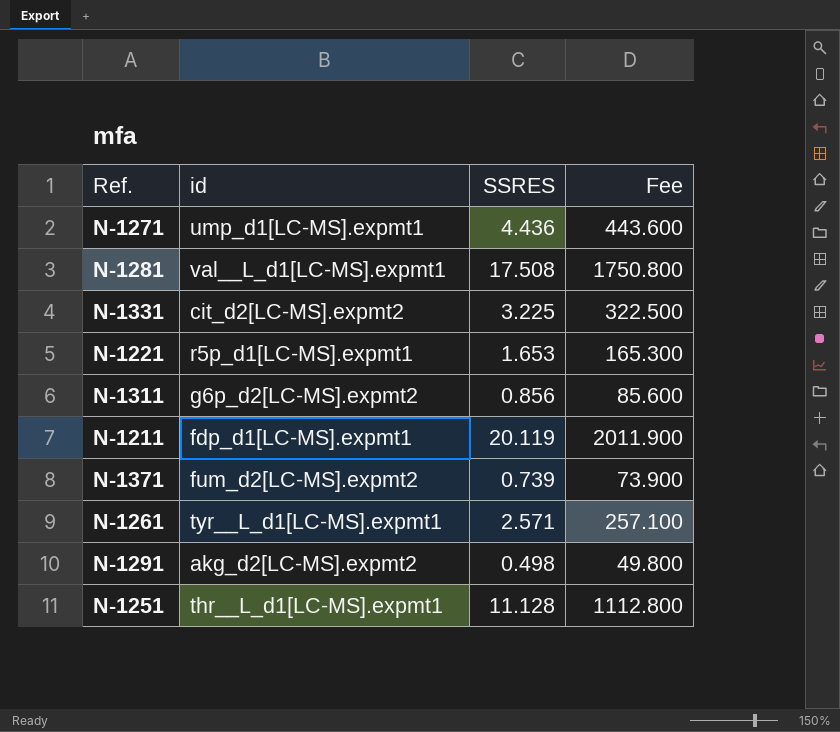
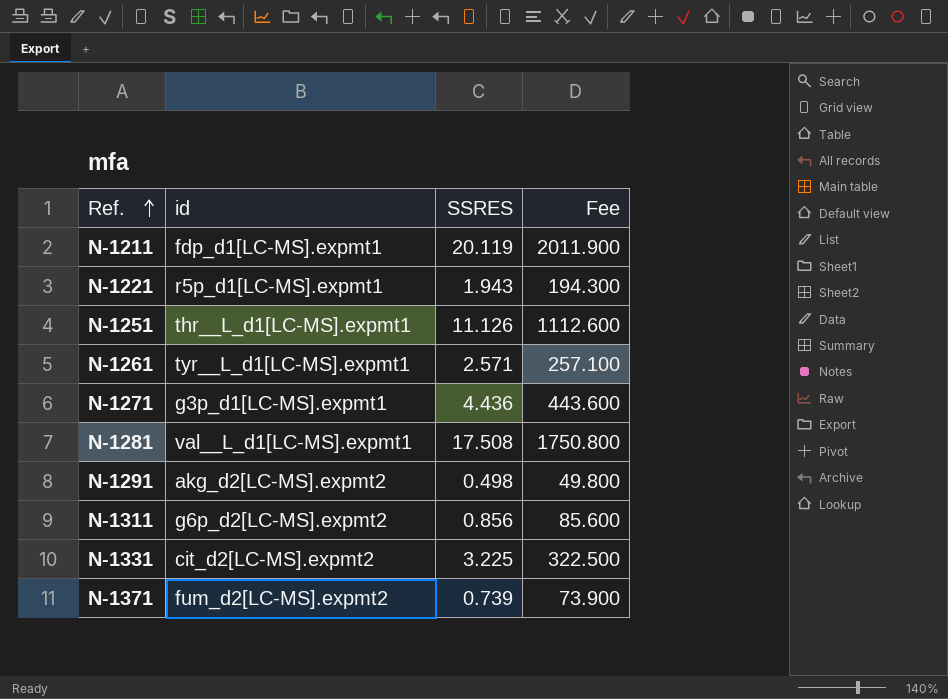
row order: none -> Ref. ascending
N-1221 | SSRES: 1.653 -> 1.943
N-1221 | Fee: 165.300 -> 194.300
N-1251 | SSRES: 11.128 -> 11.126
N-1251 | Fee: 1112.800 -> 1112.600
N-1271 | id: ump_d1[LC-MS].expmt1 -> g3p_d1[LC-MS].expmt1

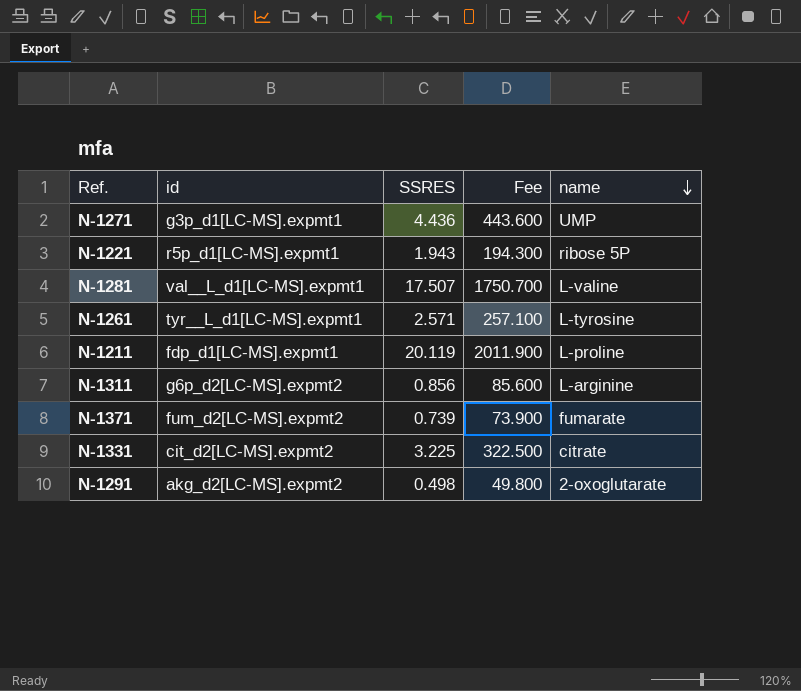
row order: Ref. ascending -> name descending
column name | position: none -> 5
row N-1251: thr__L_d1[LC-MS].expmt1 | 11.126 | 1112.600 -> none
N-1281 | SSRES: 17.508 -> 17.507
N-1281 | Fee: 1750.800 -> 1750.700

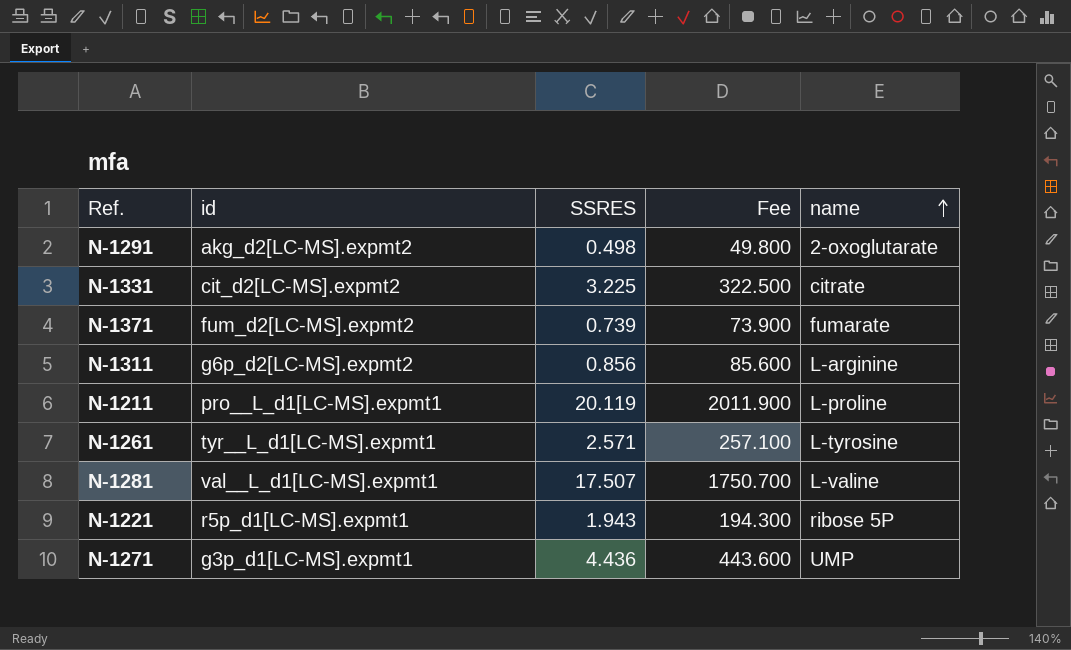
row order: name descending -> name ascending
N-1211 | id: fdp_d1[LC-MS].expmt1 -> pro__L_d1[LC-MS].expmt1

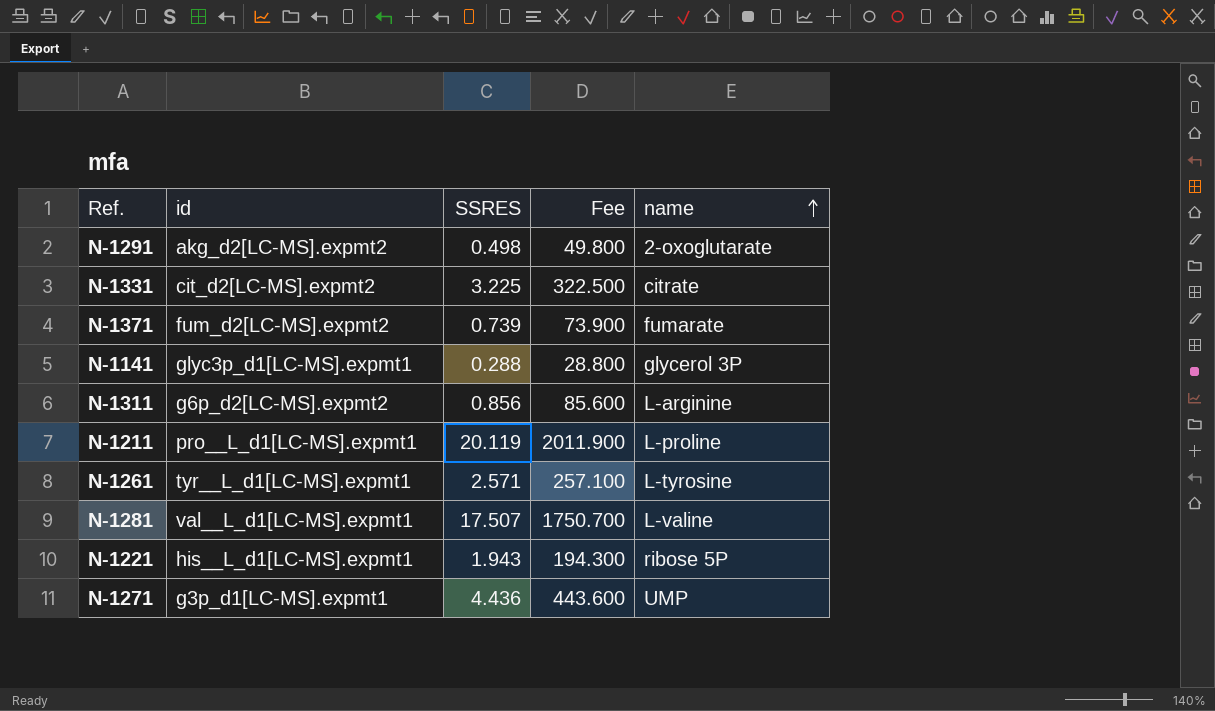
row N-1141: none -> glyc3p_d1[LC-MS].expmt1 | 0.288 | 28.800 | glycerol 3P
N-1221 | id: r5p_d1[LC-MS].expmt1 -> his__L_d1[LC-MS].expmt1

